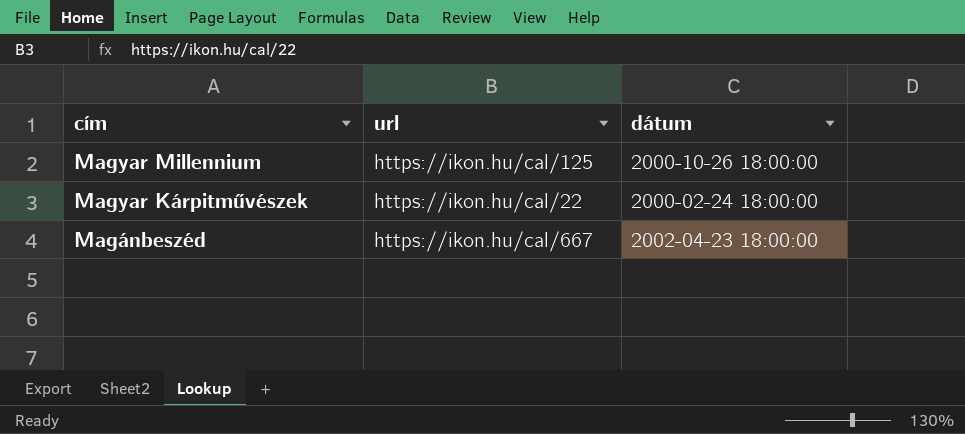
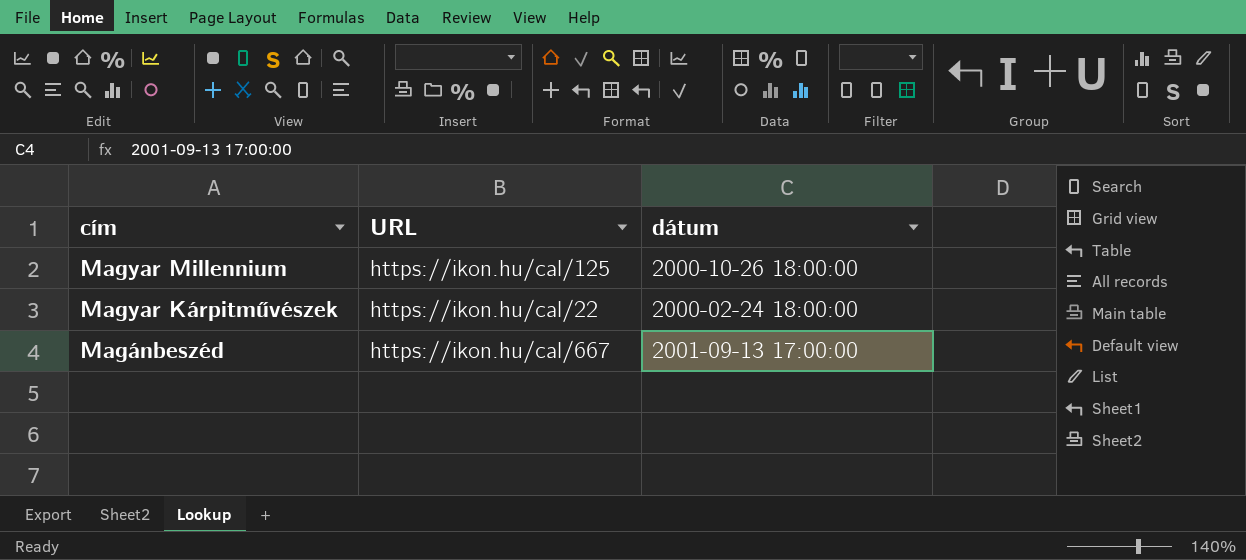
column name: url -> URL
Magánbeszéd | dátum: 2002-04-23 18:00:00 -> 2001-09-13 17:00:00

